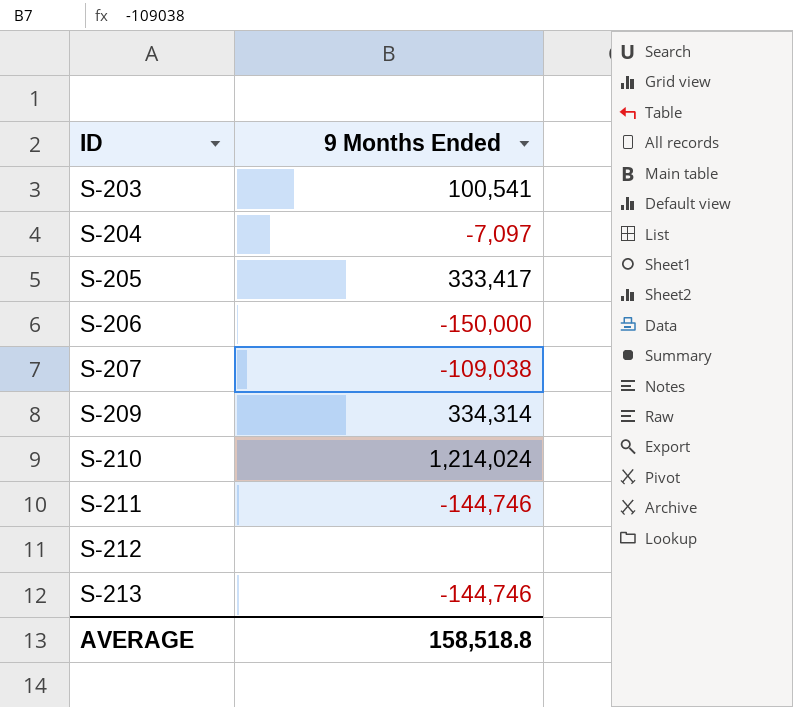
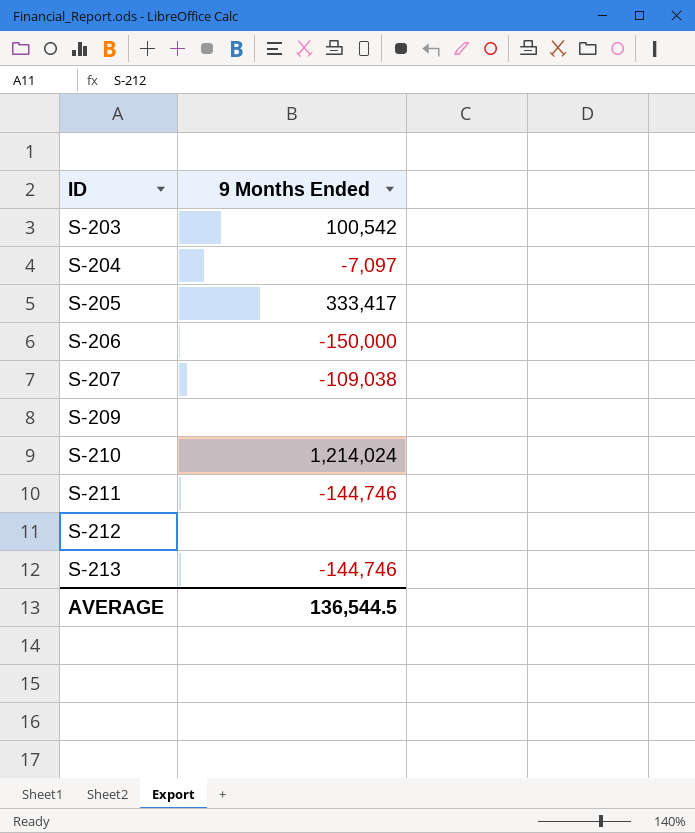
S-203 | 9 Months Ended: 100,541 -> 100,542
S-209 | 9 Months Ended: 334,314 -> none
AVERAGE | 9 Months Ended: 158,518.8 -> 136,544.5

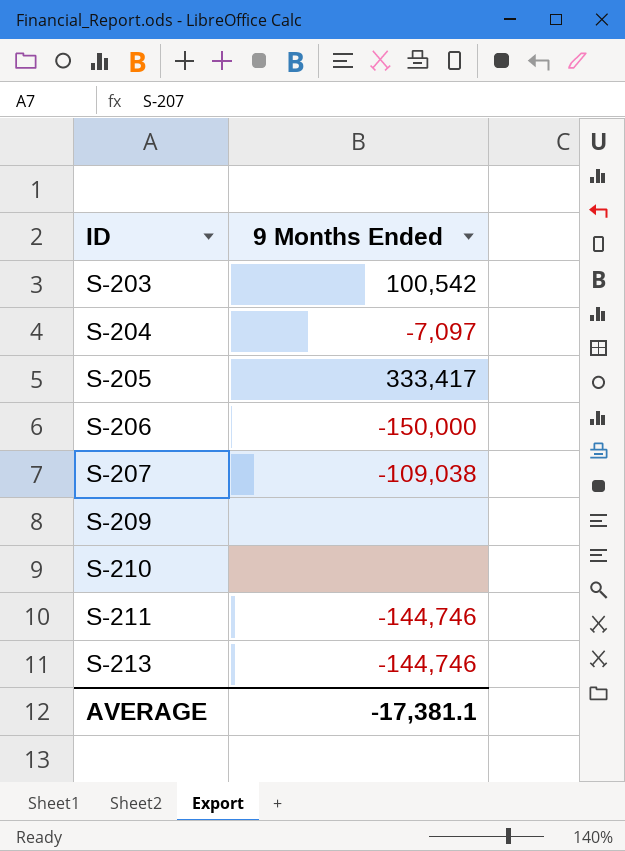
row S-212: none -> none
S-210 | 9 Months Ended: 1,214,024 -> none
AVERAGE | 9 Months Ended: 136,544.5 -> -17,381.1

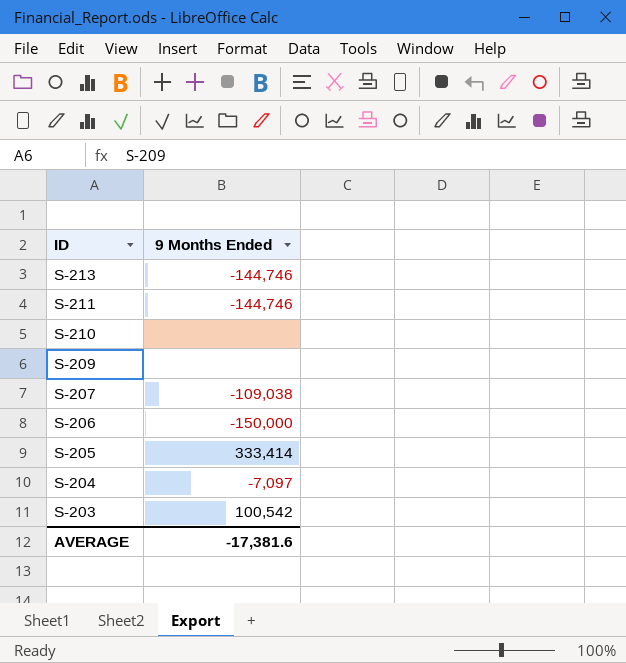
row order: ID ascending -> ID descending
S-205 | 9 Months Ended: 333,417 -> 333,414
AVERAGE | 9 Months Ended: -17,381.1 -> -17,381.6

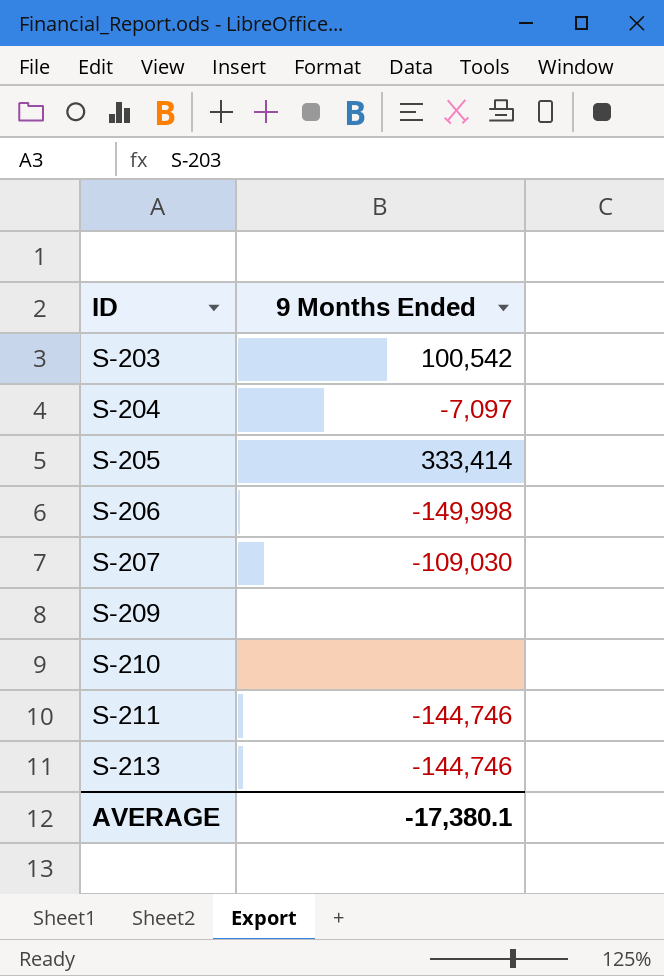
row order: ID descending -> ID ascending
S-206 | 9 Months Ended: -150,000 -> -149,998
S-207 | 9 Months Ended: -109,038 -> -109,030
AVERAGE | 9 Months Ended: -17,381.6 -> -17,380.1

